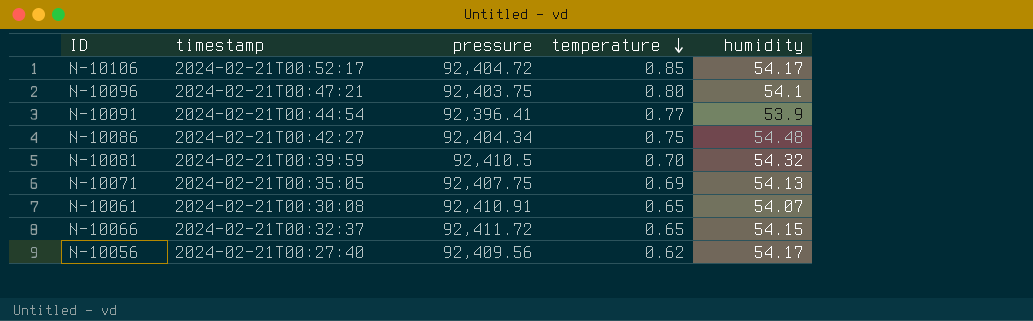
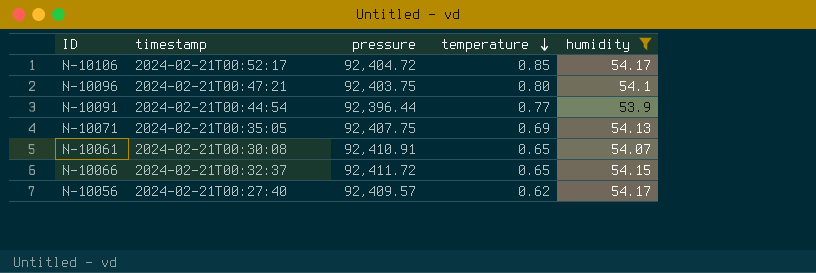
filter: none -> humidity <= 54.17
N-10091 | pressure: 92,396.41 -> 92,396.44
N-10056 | pressure: 92,409.56 -> 92,409.57

